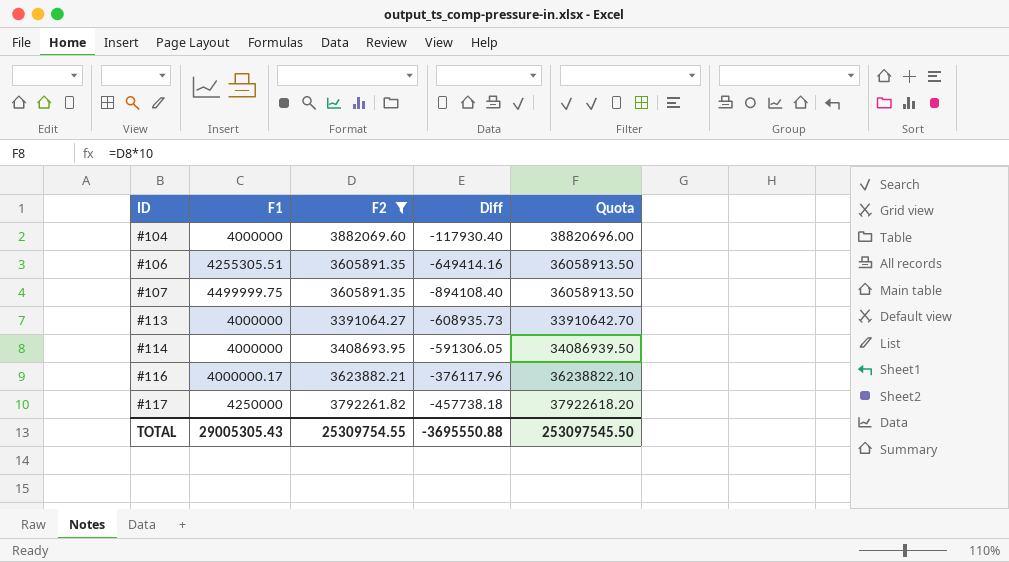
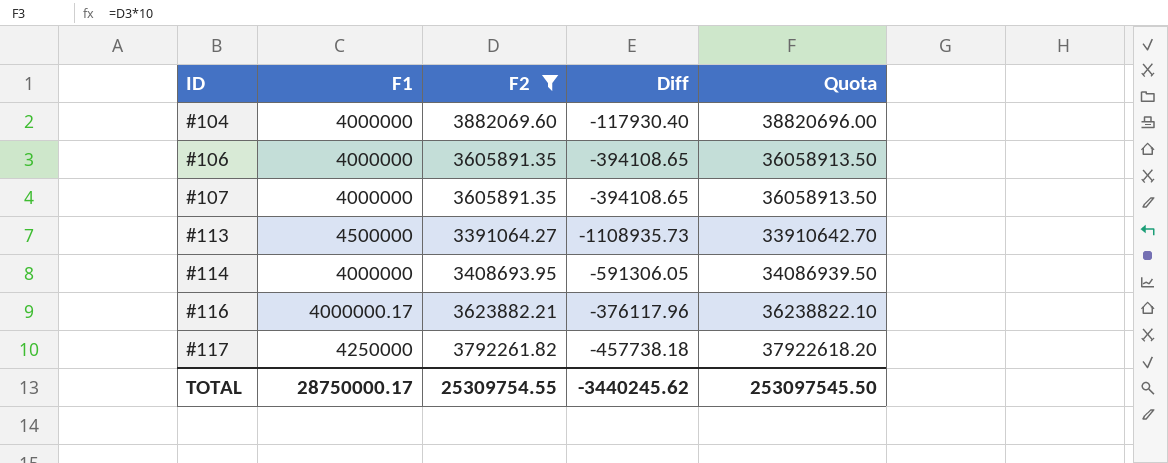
#106 | F1: 4255305.51 -> 4000000
#106 | Diff: -649414.16 -> -394108.65
#107 | F1: 4499999.75 -> 4000000
#107 | Diff: -894108.40 -> -394108.65
#113 | F1: 4000000 -> 4500000
#113 | Diff: -608935.73 -> -1108935.73
TOTAL | F1: 29005305.43 -> 28750000.17
TOTAL | Diff: -3695550.88 -> -3440245.62

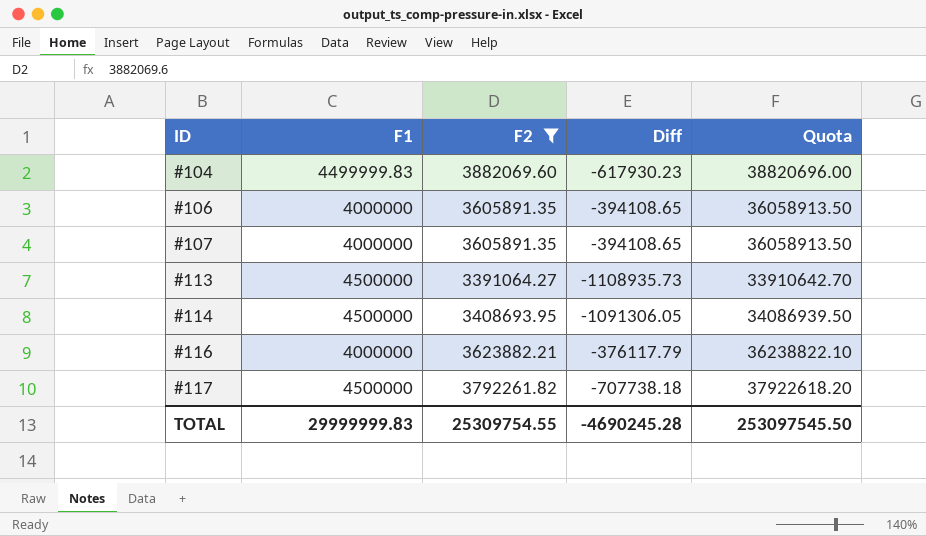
#104 | F1: 4000000 -> 4499999.83
#104 | Diff: -117930.40 -> -617930.23
#114 | F1: 4000000 -> 4500000
#114 | Diff: -591306.05 -> -1091306.05
#116 | F1: 4000000.17 -> 4000000
#116 | Diff: -376117.96 -> -376117.79
#117 | F1: 4250000 -> 4500000
#117 | Diff: -457738.18 -> -707738.18
TOTAL | F1: 28750000.17 -> 29999999.83
TOTAL | Diff: -3440245.62 -> -4690245.28

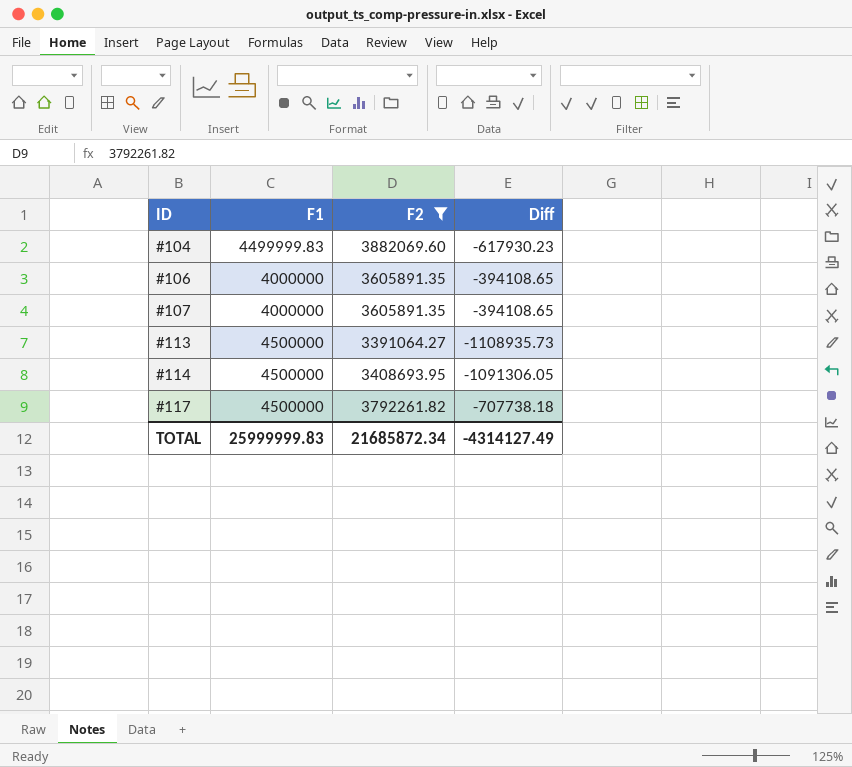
column Quota | formula: [F2] * 10 -> none
row #116: 4000000 | 3623882.21 | -376117.79 | 36238822.10 -> none
TOTAL | F1: 29999999.83 -> 25999999.83
TOTAL | F2: 25309754.55 -> 21685872.34
TOTAL | Diff: -4690245.28 -> -4314127.49

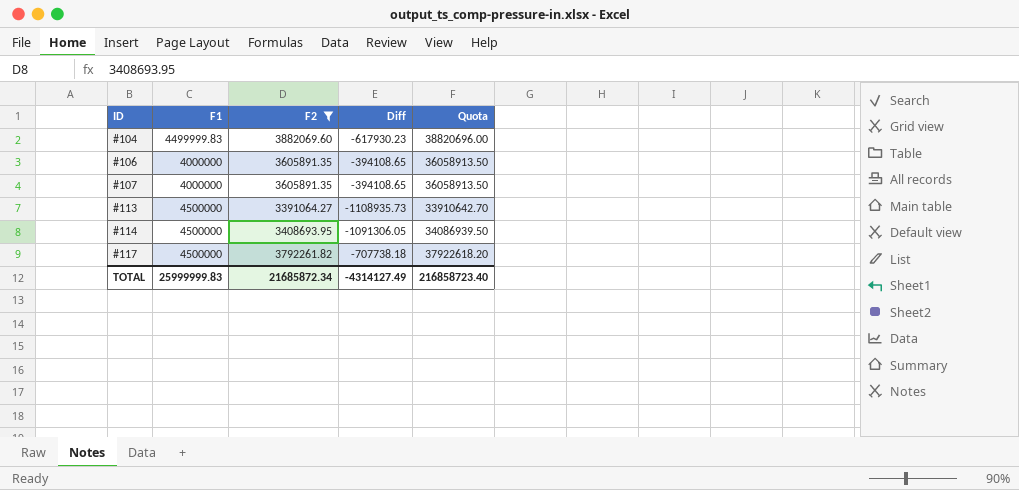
column Quota | formula: none -> [F2] * 10

